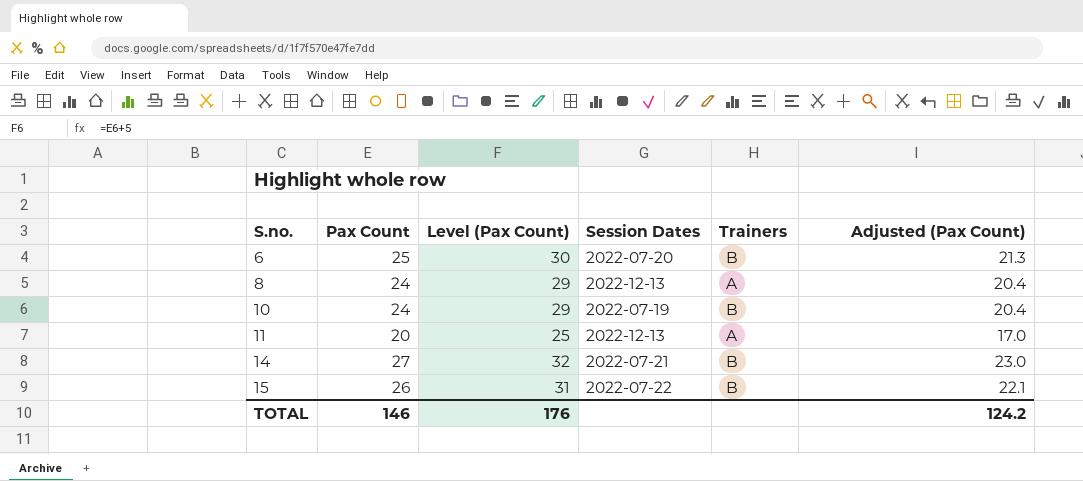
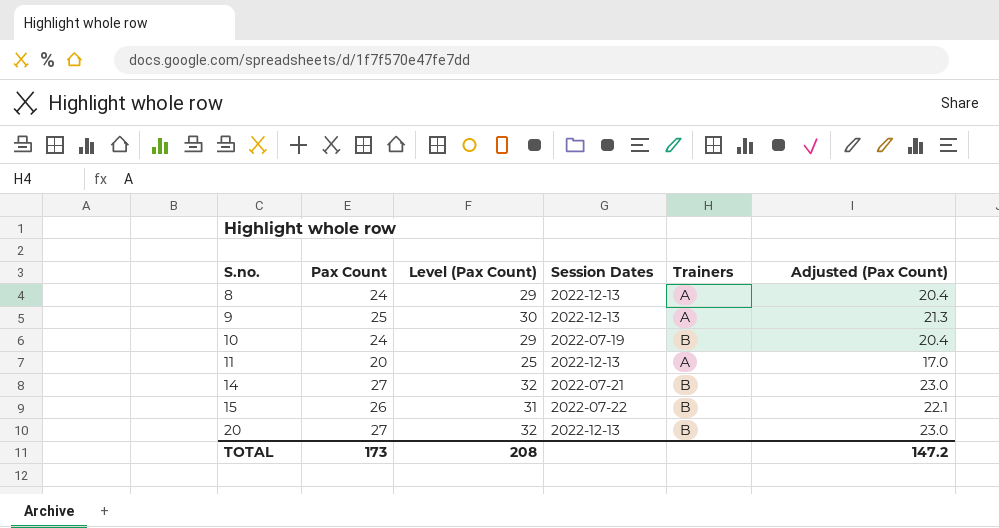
row 6: 25 | 30 | 2022-07-20 | B | 21.3 -> none
row 9: none -> 25 | 30 | 2022-12-13 | A | 21.3
row 20: none -> 27 | 32 | 2022-12-13 | B | 23.0
TOTAL | Pax Count: 146 -> 173
TOTAL | Level (Pax Count): 176 -> 208
TOTAL | Adjusted (Pax Count): 124.2 -> 147.2

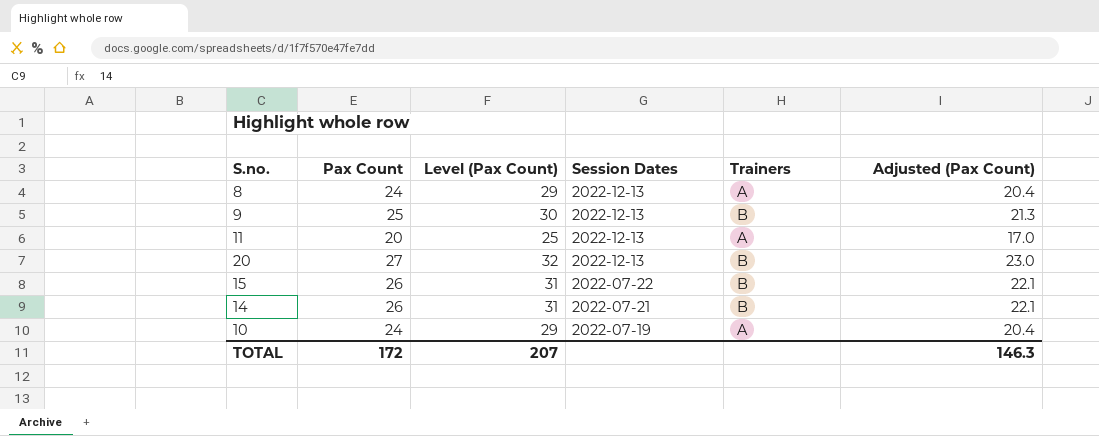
row order: S.no. ascending -> Session Dates descending
9 | Trainers: A -> B
14 | Pax Count: 27 -> 26
14 | Level (Pax Count): 32 -> 31
14 | Adjusted (Pax Count): 23.0 -> 22.1
10 | Trainers: B -> A
TOTAL | Pax Count: 173 -> 172
TOTAL | Level (Pax Count): 208 -> 207
TOTAL | Adjusted (Pax Count): 147.2 -> 146.3

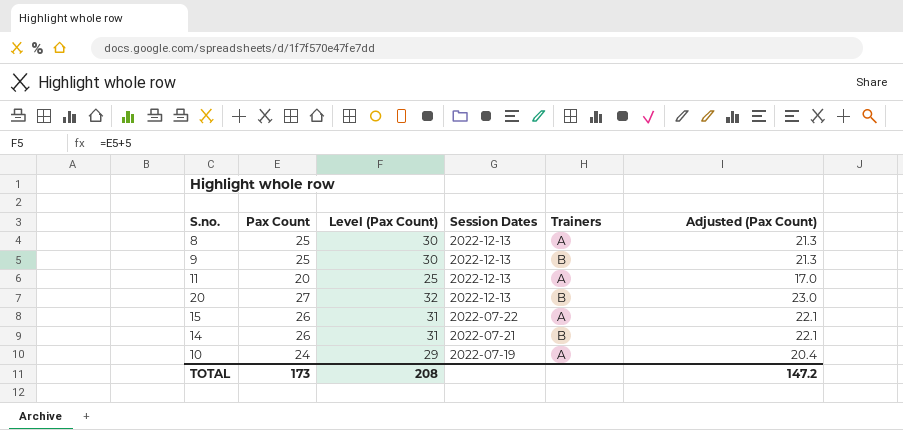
8 | Pax Count: 24 -> 25
8 | Level (Pax Count): 29 -> 30
8 | Adjusted (Pax Count): 20.4 -> 21.3
15 | Trainers: B -> A
TOTAL | Pax Count: 172 -> 173
TOTAL | Level (Pax Count): 207 -> 208
TOTAL | Adjusted (Pax Count): 146.3 -> 147.2

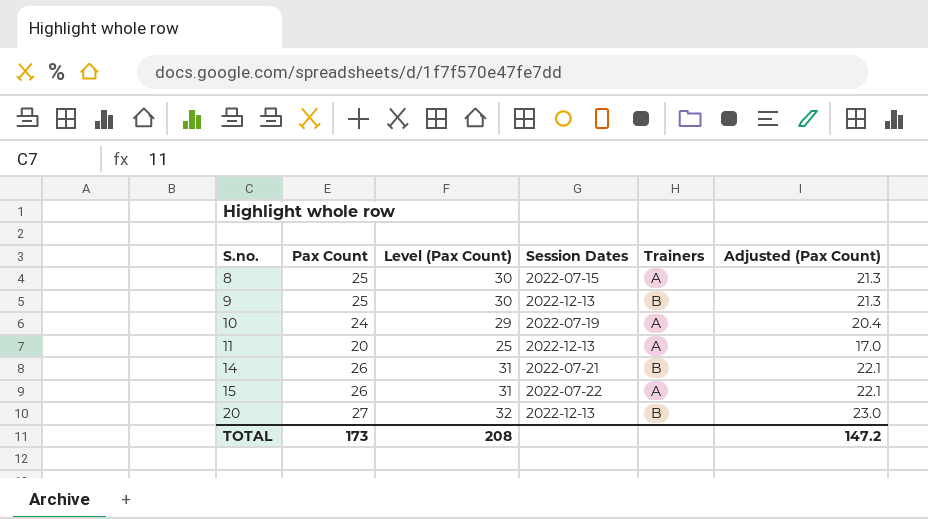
row order: Session Dates descending -> S.no. ascending
8 | Session Dates: 2022-12-13 -> 2022-07-15

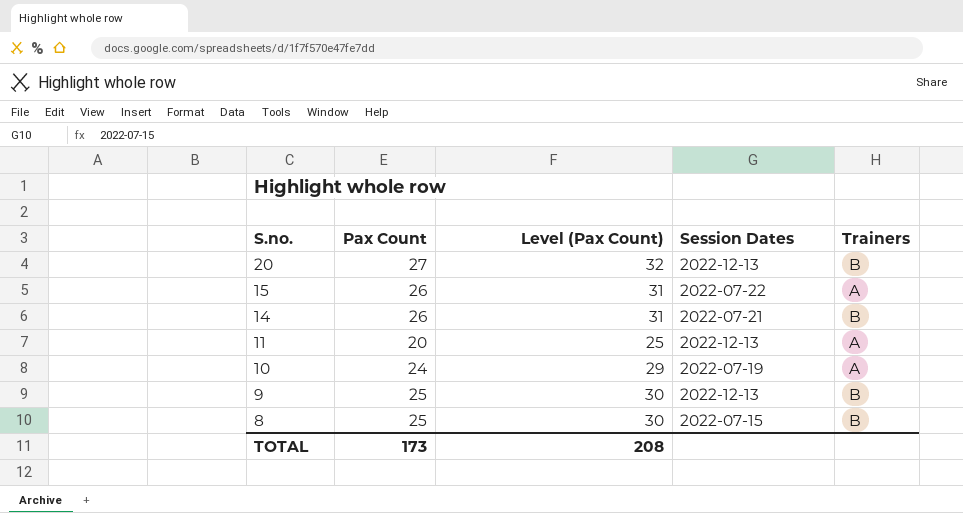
row order: S.no. ascending -> S.no. descending
column Adjusted (Pax Count) | formula: [Pax Count] * 0.85 -> none
8 | Trainers: A -> B

